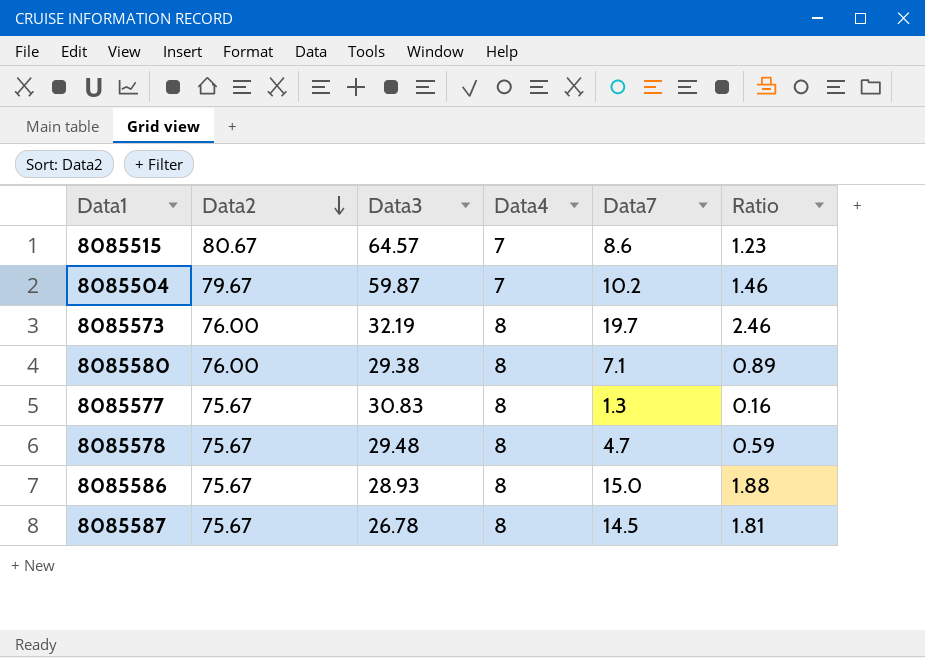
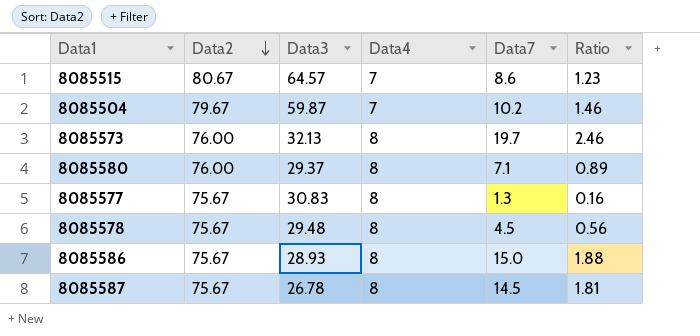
8085573 | Data3: 32.19 -> 32.13
8085580 | Data3: 29.38 -> 29.37
8085578 | Data7: 4.7 -> 4.5
8085578 | Ratio: 0.59 -> 0.56

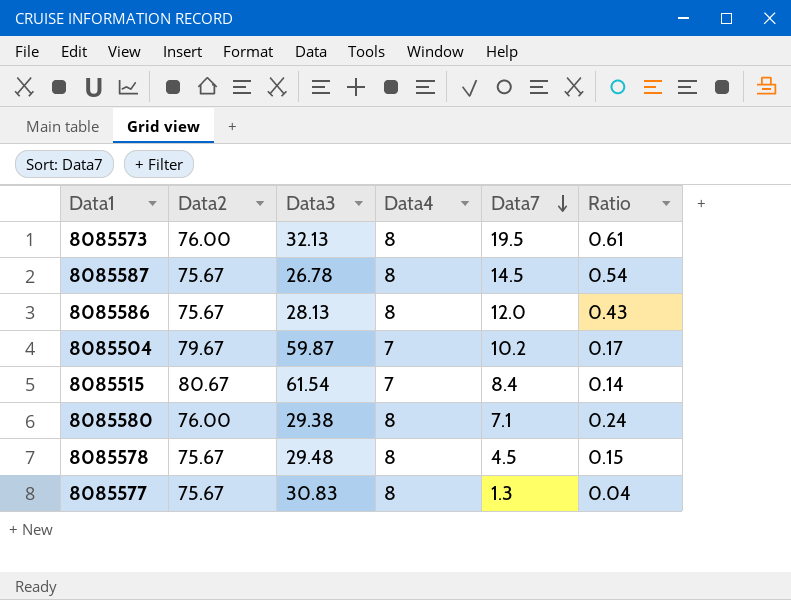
row order: Data2 descending -> Data7 descending
column Ratio | formula: [Data7] / [Data4] -> [Data7] / [Data3]
8085573 | Data7: 19.7 -> 19.5
8085586 | Data3: 28.93 -> 28.13
8085586 | Data7: 15.0 -> 12.0
8085515 | Data3: 64.57 -> 61.54
8085515 | Data7: 8.6 -> 8.4
8085580 | Data3: 29.37 -> 29.38

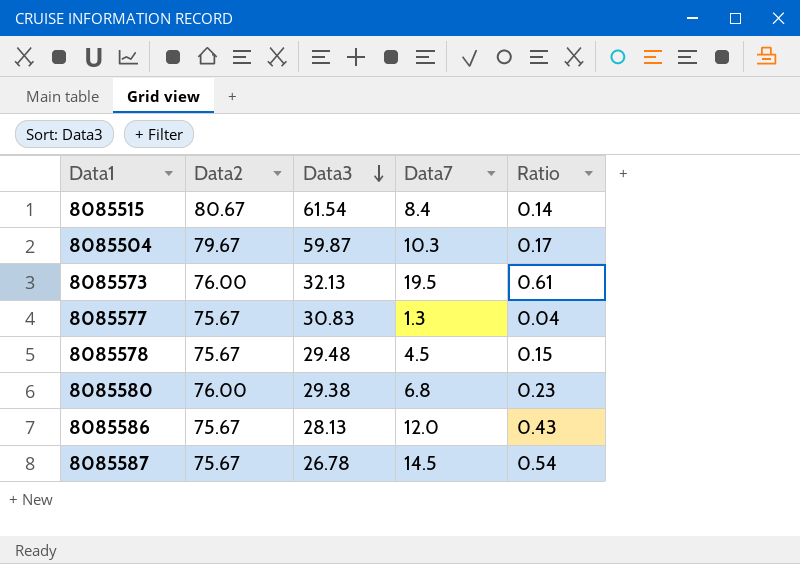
row order: Data7 descending -> Data3 descending
column Data4 | position: 4 -> none
8085504 | Data7: 10.2 -> 10.3
8085580 | Data7: 7.1 -> 6.8
8085580 | Ratio: 0.24 -> 0.23

